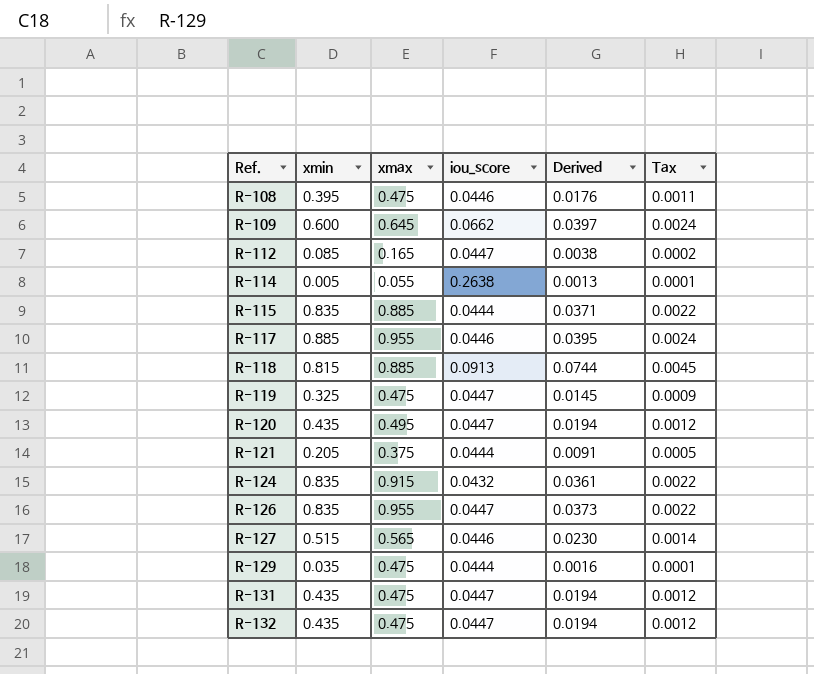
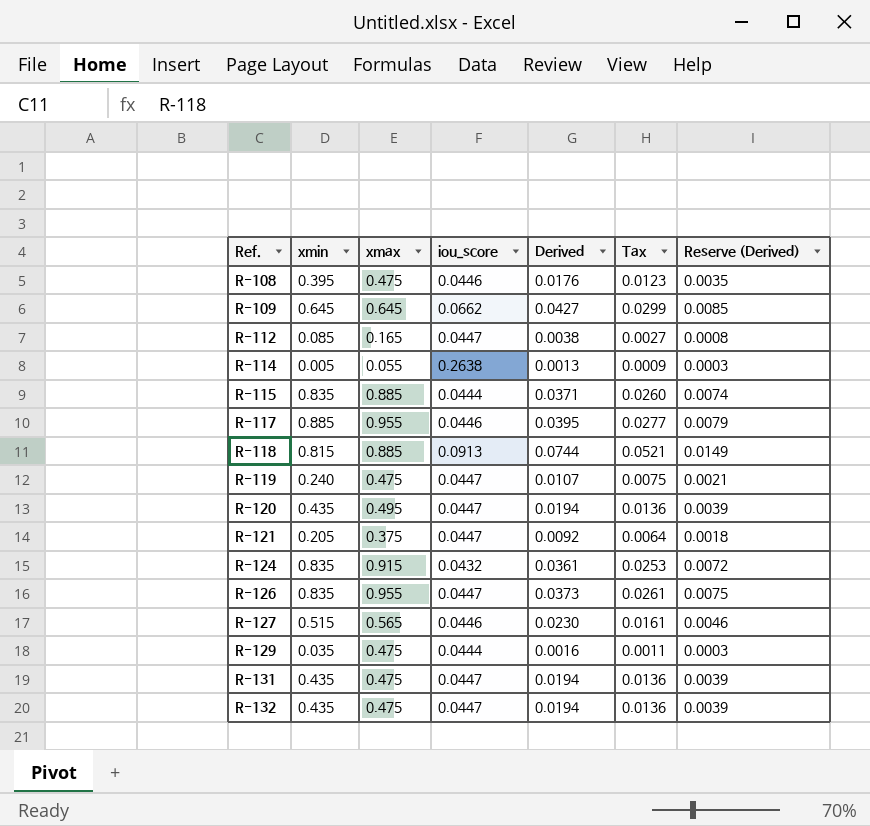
column Tax | formula: [Derived] * 0.06 -> [Derived] * 0.7
column Reserve (Derived) | formula: none -> [Derived] * 0.2
R-109 | xmin: 0.600 -> 0.645
R-109 | Derived: 0.0397 -> 0.0427
R-119 | xmin: 0.325 -> 0.240
R-119 | Derived: 0.0145 -> 0.0107
R-121 | iou_score: 0.0444 -> 0.0447
R-121 | Derived: 0.0091 -> 0.0092

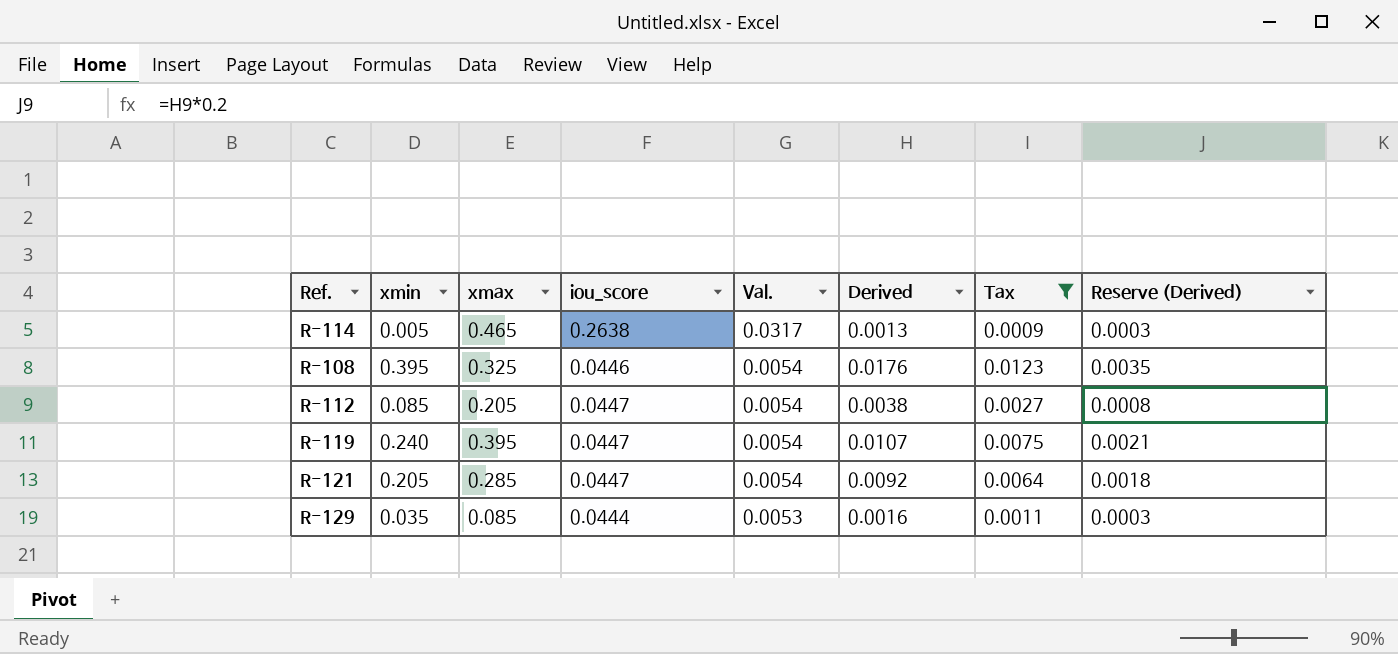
filter: none -> Tax <= 0.0123
row order: Ref. ascending -> Val. descending
column Val. | formula: none -> [iou_score] * 0.12
R-114 | xmax: 0.055 -> 0.465
R-108 | xmax: 0.475 -> 0.325
R-112 | xmax: 0.165 -> 0.205
R-119 | xmax: 0.475 -> 0.395
R-121 | xmax: 0.375 -> 0.285
R-129 | xmax: 0.475 -> 0.085

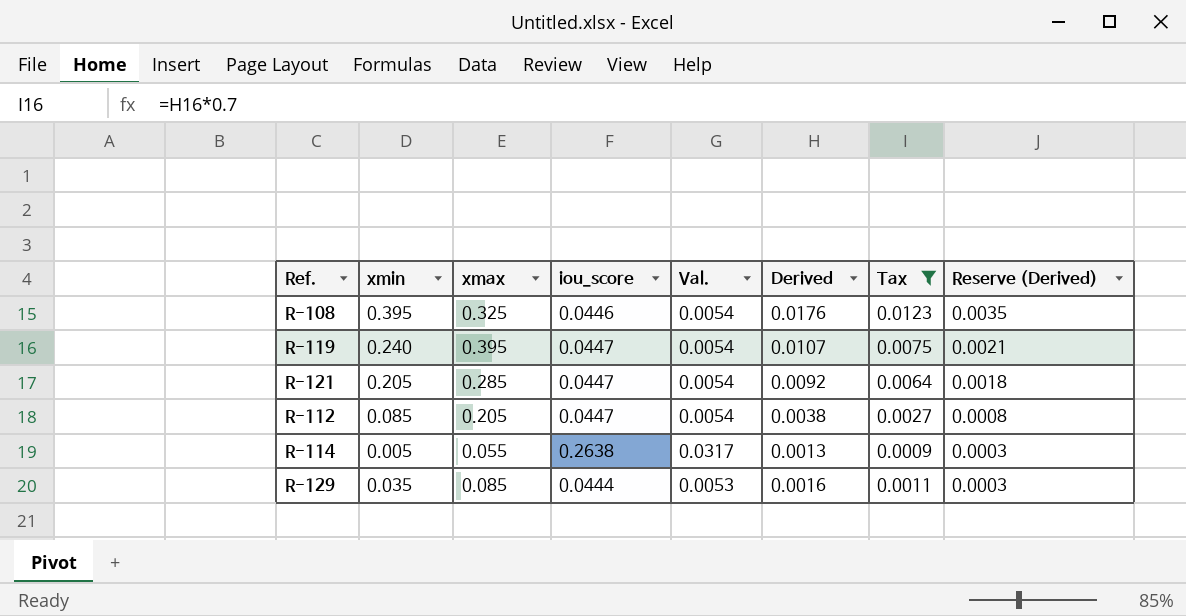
row order: Val. descending -> Reserve (Derived) descending
R-114 | xmax: 0.465 -> 0.055

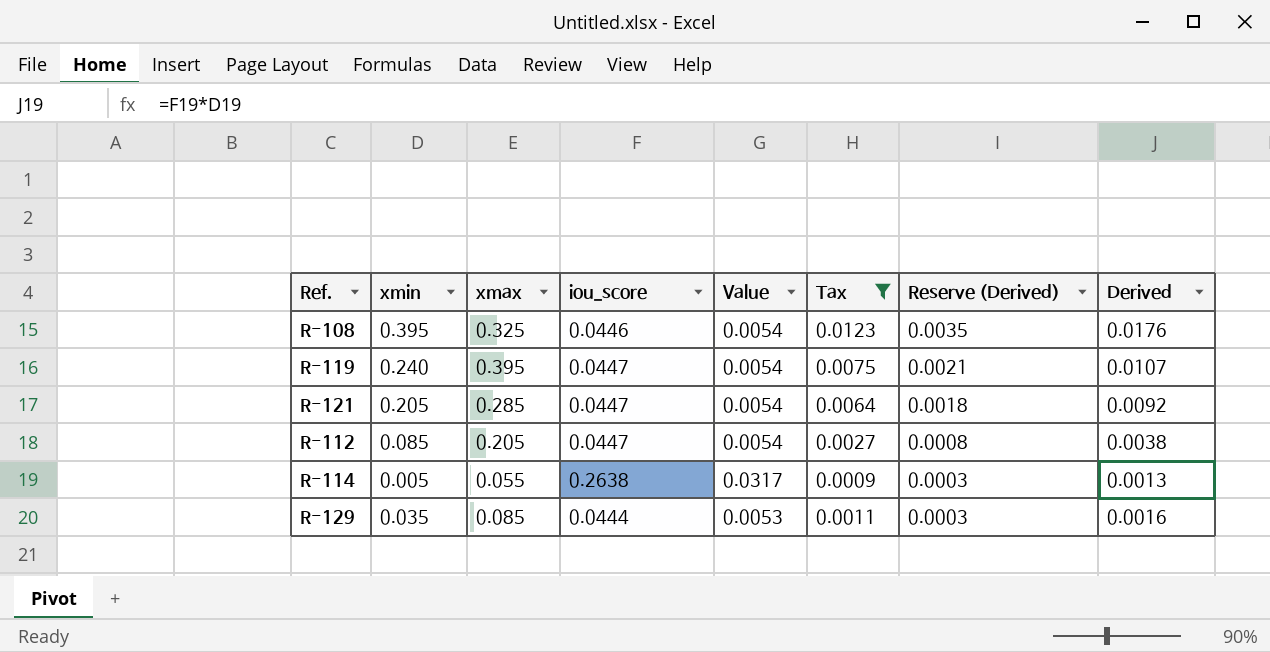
column name: Val. -> Value
column Derived | position: 6 -> 8

